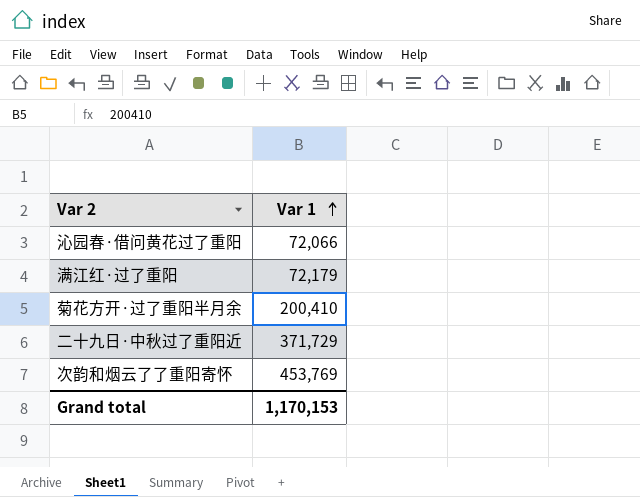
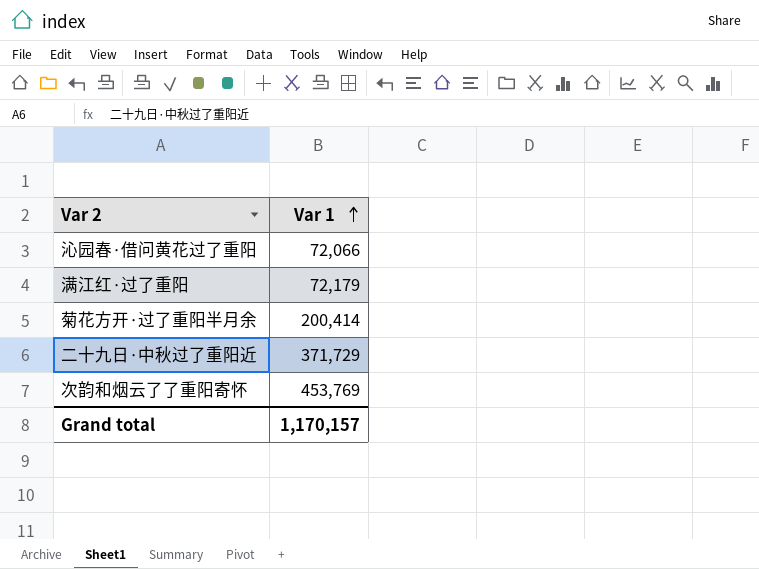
菊花方开·过了重阳半月余 | Var 1: 200,410 -> 200,414
Grand total | Var 1: 1,170,153 -> 1,170,157

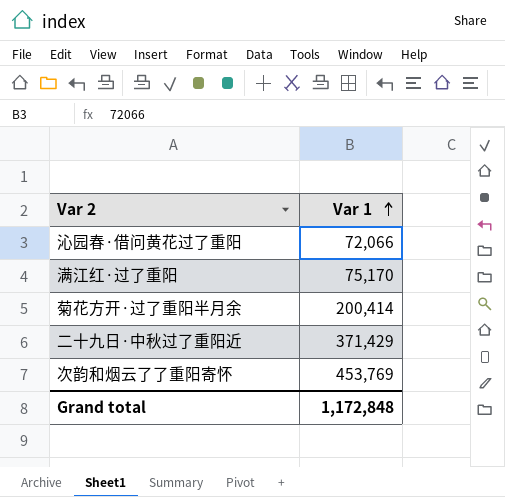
满江红·过了重阳 | Var 1: 72,179 -> 75,170
二十九日·中秋过了重阳近 | Var 1: 371,729 -> 371,429
Grand total | Var 1: 1,170,157 -> 1,172,848

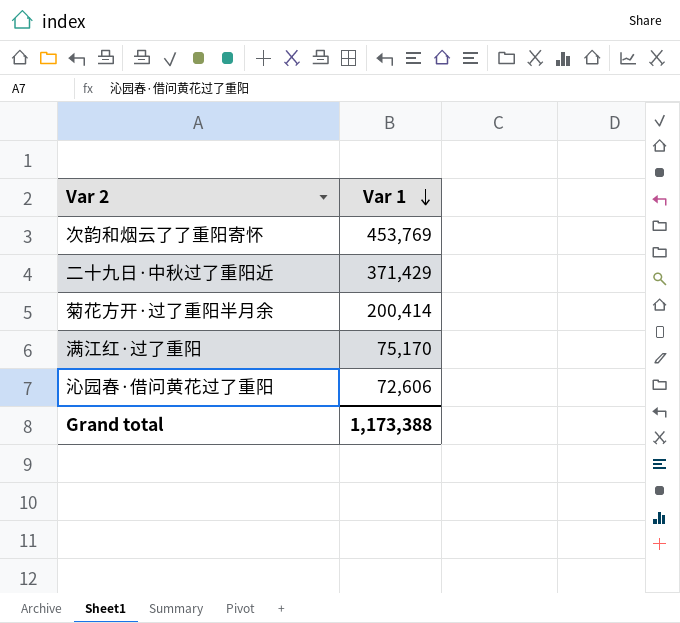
row order: Var 1 ascending -> Var 1 descending
沁园春·借问黄花过了重阳 | Var 1: 72,066 -> 72,606
Grand total | Var 1: 1,172,848 -> 1,173,388

